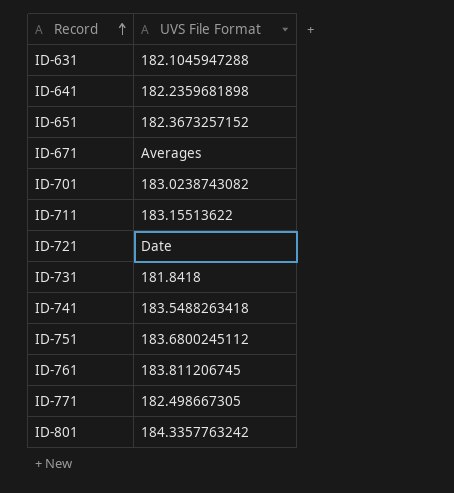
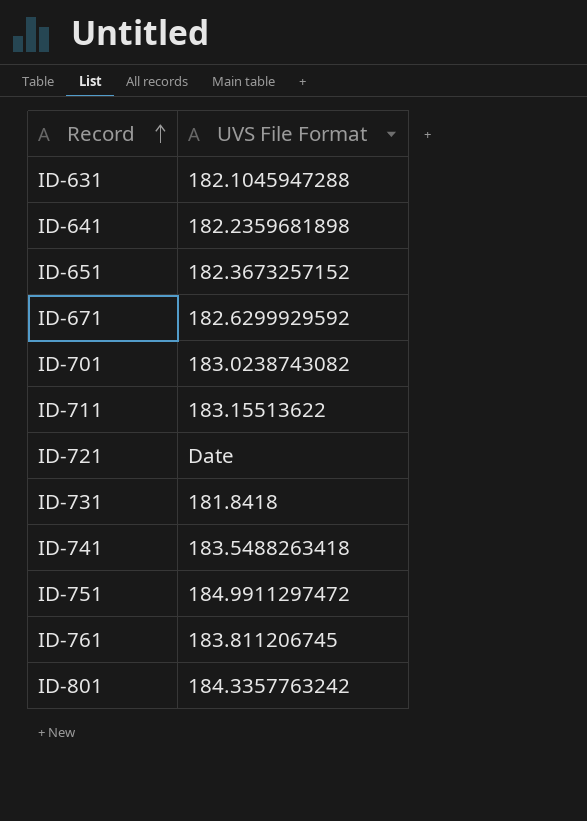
row ID-771: 182.498667305 -> none
ID-671 | UVS File Format: Averages -> 182.6299929592
ID-751 | UVS File Format: 183.6800245112 -> 184.9911297472

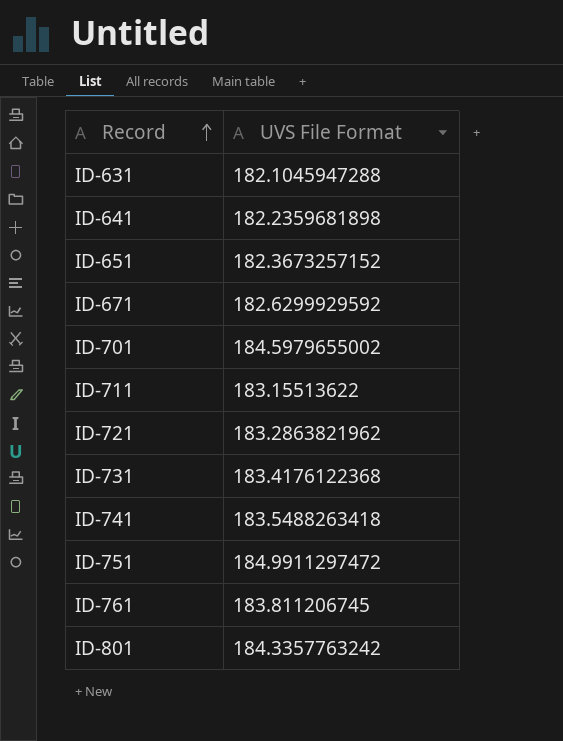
ID-701 | UVS File Format: 183.0238743082 -> 184.5979655002
ID-721 | UVS File Format: Date -> 183.2863821962
ID-731 | UVS File Format: 181.8418 -> 183.4176122368

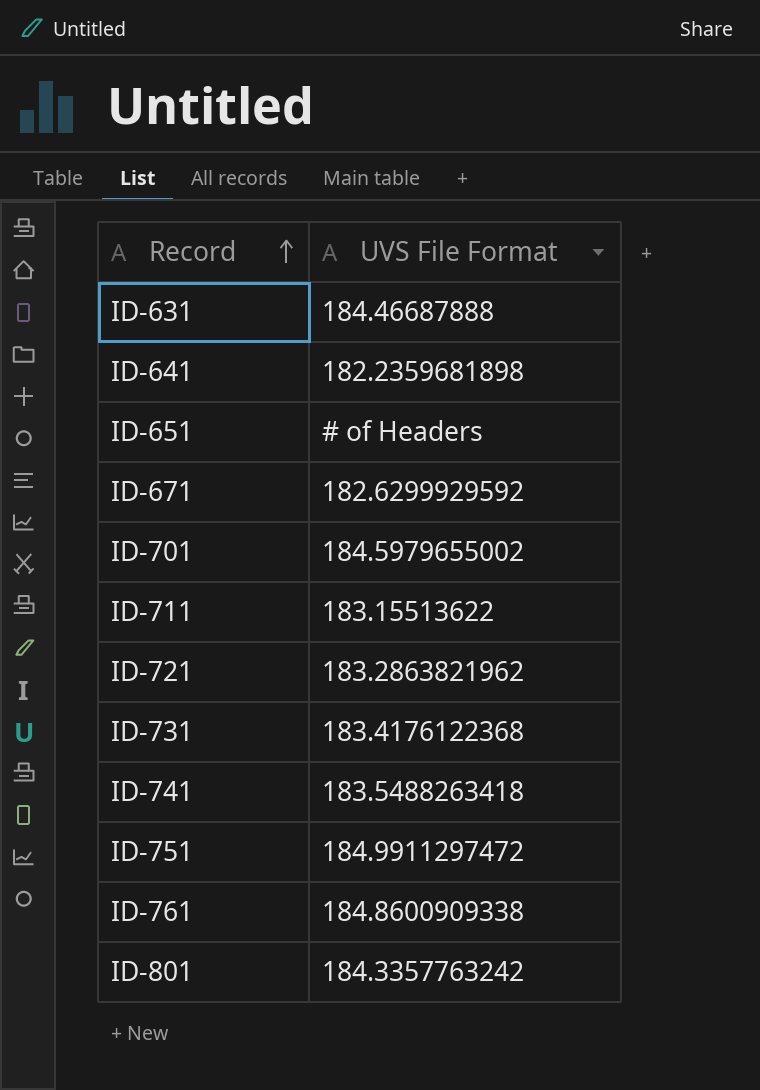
ID-631 | UVS File Format: 182.1045947288 -> 184.46687888
ID-651 | UVS File Format: 182.3673257152 -> # of Headers
ID-761 | UVS File Format: 183.811206745 -> 184.8600909338

